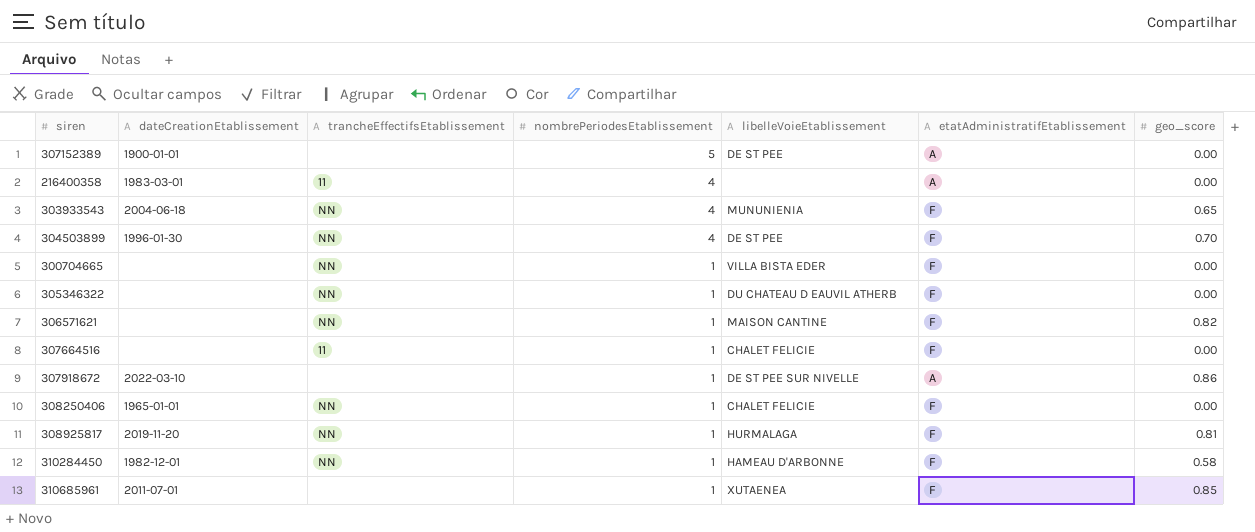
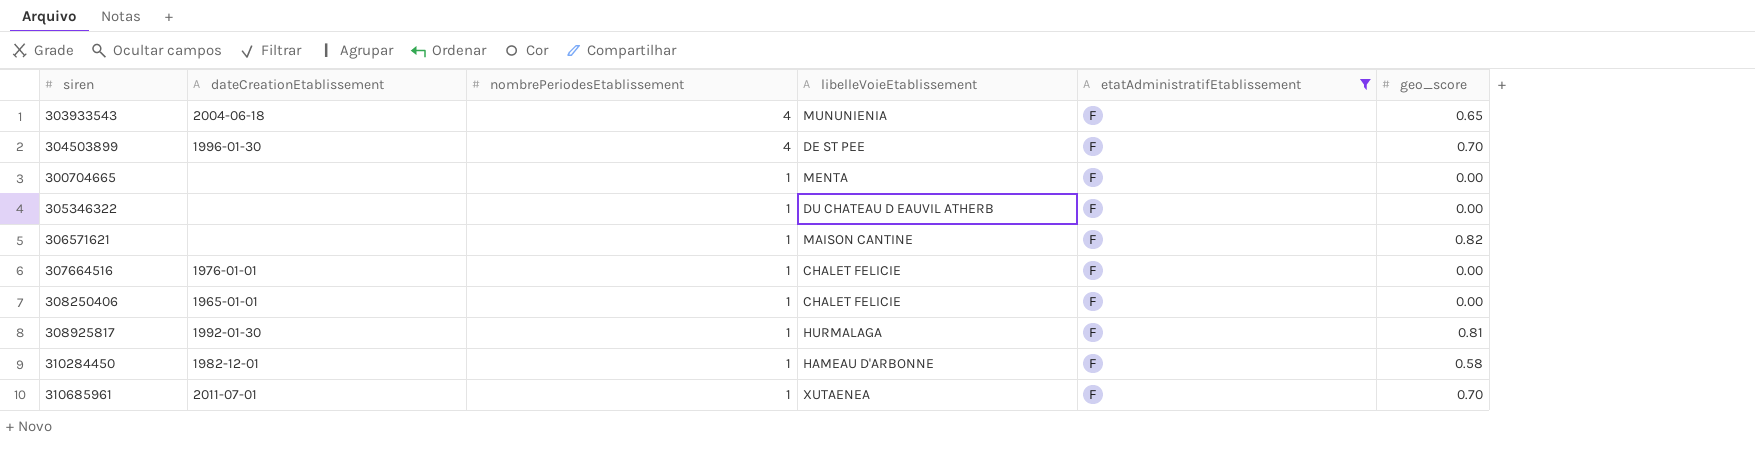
filter: none -> etatAdministratifEtablissement = F
column trancheEffectifsEtablissement | position: 3 -> none
300704665 | libelleVoieEtablissement: VILLA BISTA EDER -> MENTA
307664516 | dateCreationEtablissement: none -> 1976-01-01
308925817 | dateCreationEtablissement: 2019-11-20 -> 1992-01-30
310685961 | geo_score: 0.85 -> 0.70

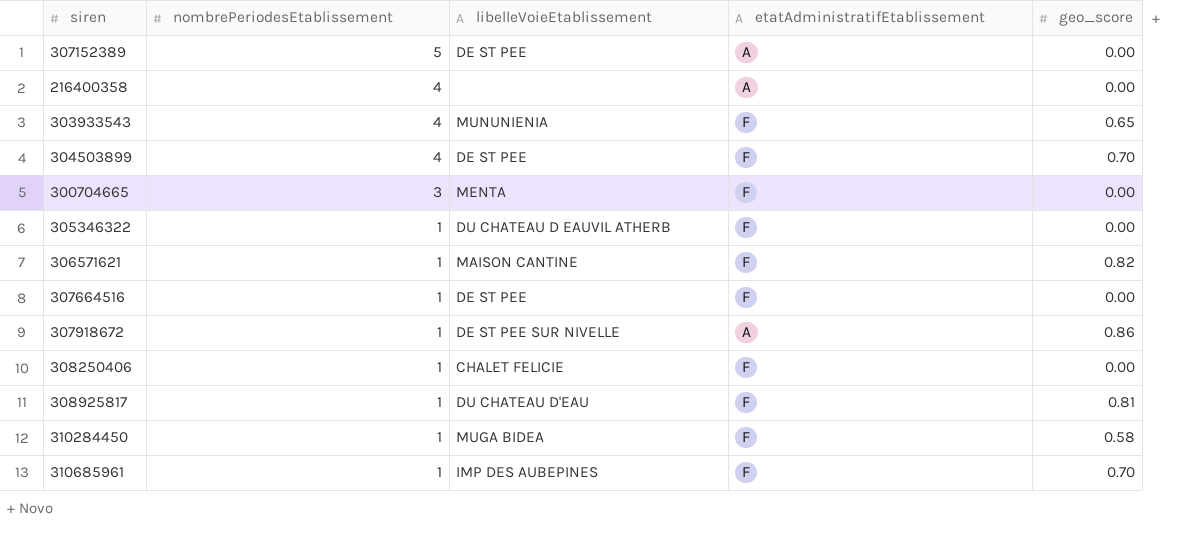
filter: etatAdministratifEtablissement = F -> none
column dateCreationEtablissement | position: 2 -> none
300704665 | nombrePeriodesEtablissement: 1 -> 3
307664516 | libelleVoieEtablissement: CHALET FELICIE -> DE ST PEE
308925817 | libelleVoieEtablissement: HURMALAGA -> DU CHATEAU D'EAU
310284450 | libelleVoieEtablissement: HAMEAU D'ARBONNE -> MUGA BIDEA
310685961 | libelleVoieEtablissement: XUTAENEA -> IMP DES AUBEPINES

